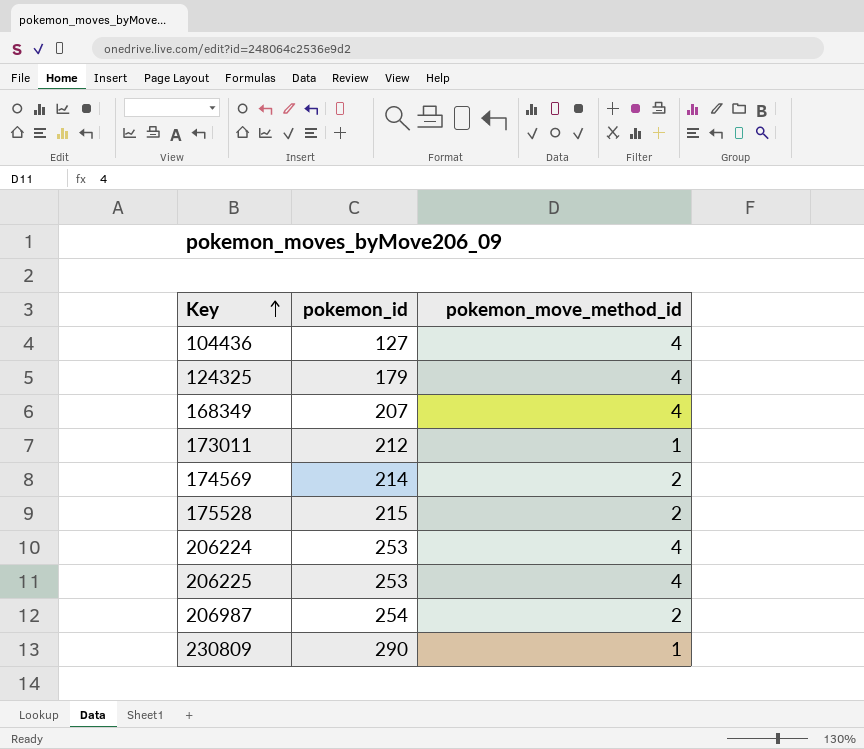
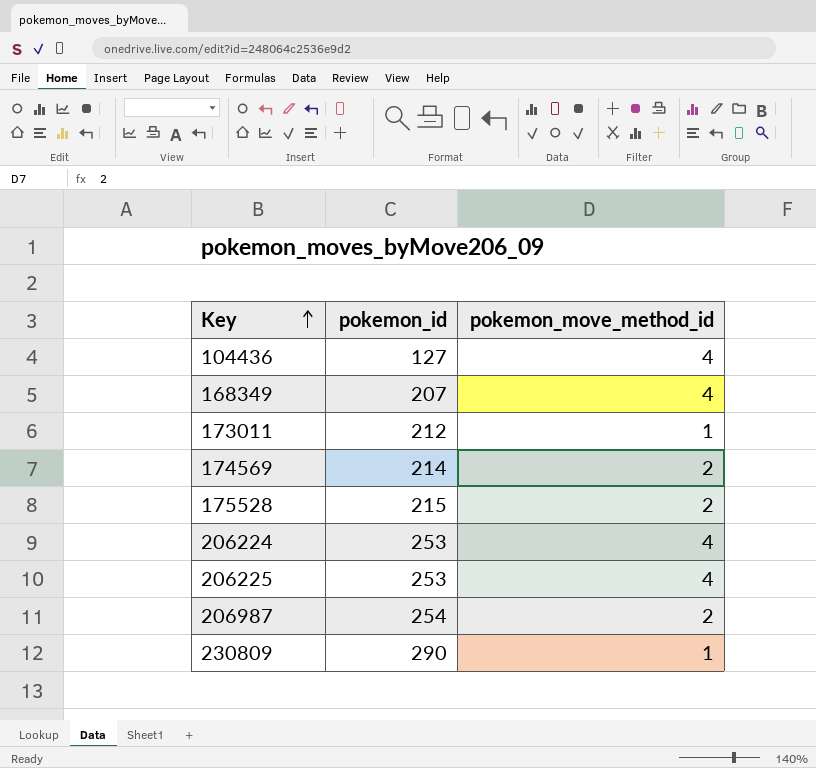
row 124325: 179 | 4 -> none

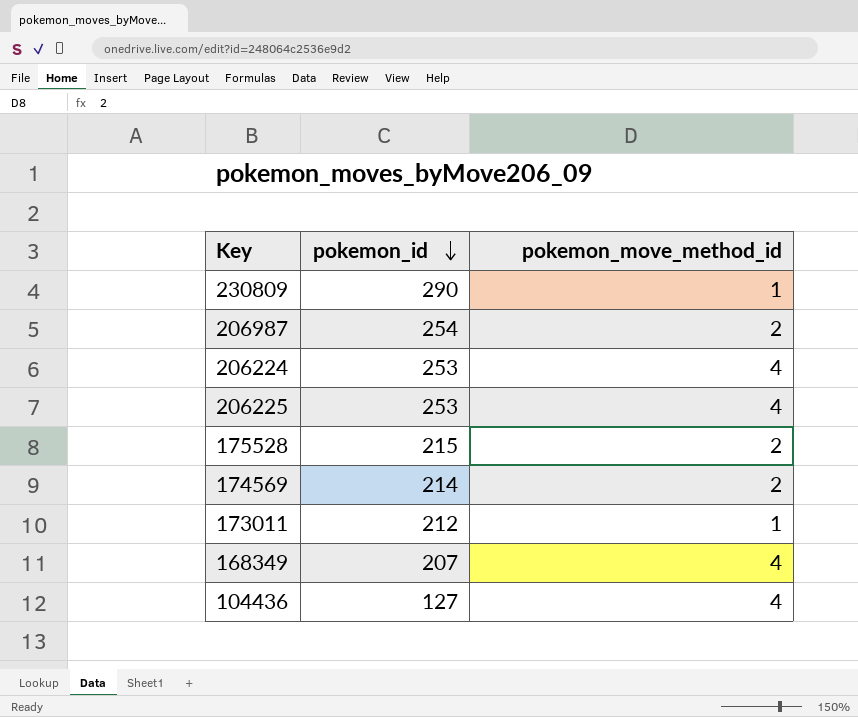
row order: Key ascending -> pokemon_id descending

